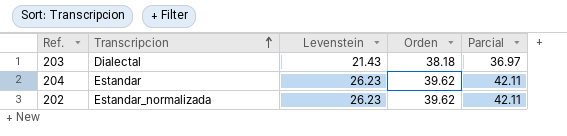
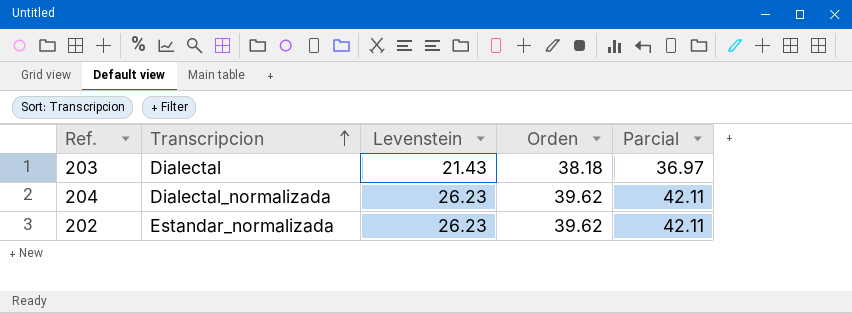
204 | Transcripcion: Estandar -> Dialectal_normalizada

